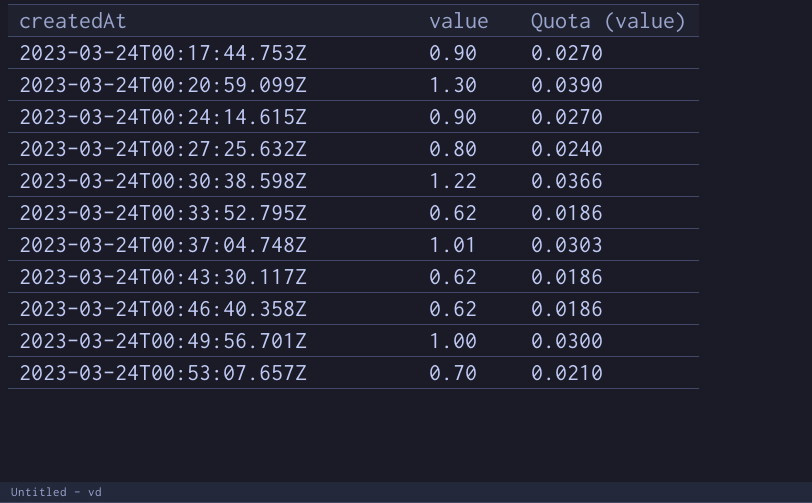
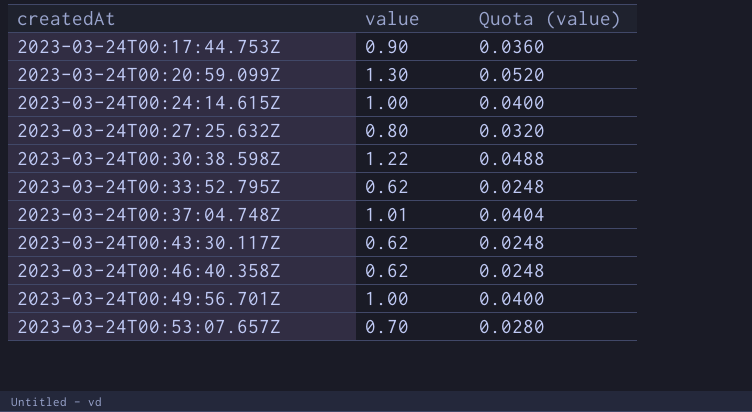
column Quota (value) | formula: [value] * 0.03 -> [value] * 0.04
2023-03-24T00:24:14.615Z | value: 0.90 -> 1.00

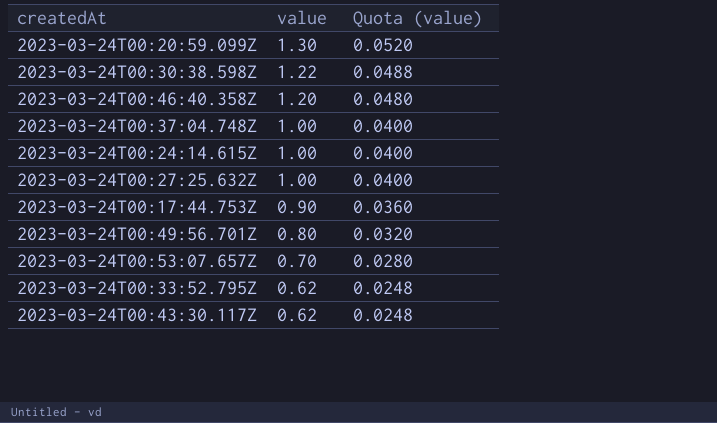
row order: createdAt ascending -> value descending
2023-03-24T00:46:40.358Z | value: 0.62 -> 1.20
2023-03-24T00:46:40.358Z | Quota (value): 0.0248 -> 0.0480
2023-03-24T00:37:04.748Z | value: 1.01 -> 1.00
2023-03-24T00:37:04.748Z | Quota (value): 0.0404 -> 0.0400
2023-03-24T00:27:25.632Z | value: 0.80 -> 1.00
2023-03-24T00:27:25.632Z | Quota (value): 0.0320 -> 0.0400
2023-03-24T00:49:56.701Z | value: 1.00 -> 0.80
2023-03-24T00:49:56.701Z | Quota (value): 0.0400 -> 0.0320

